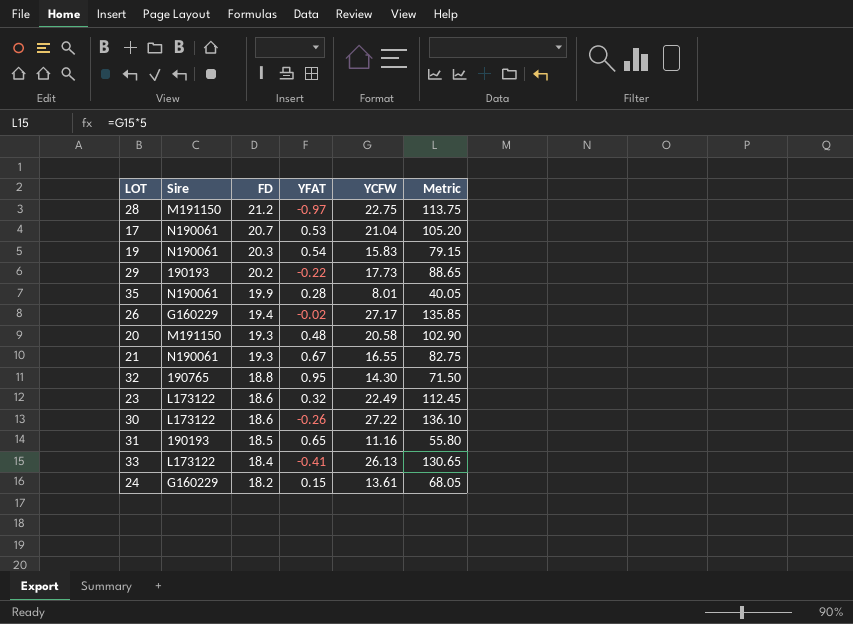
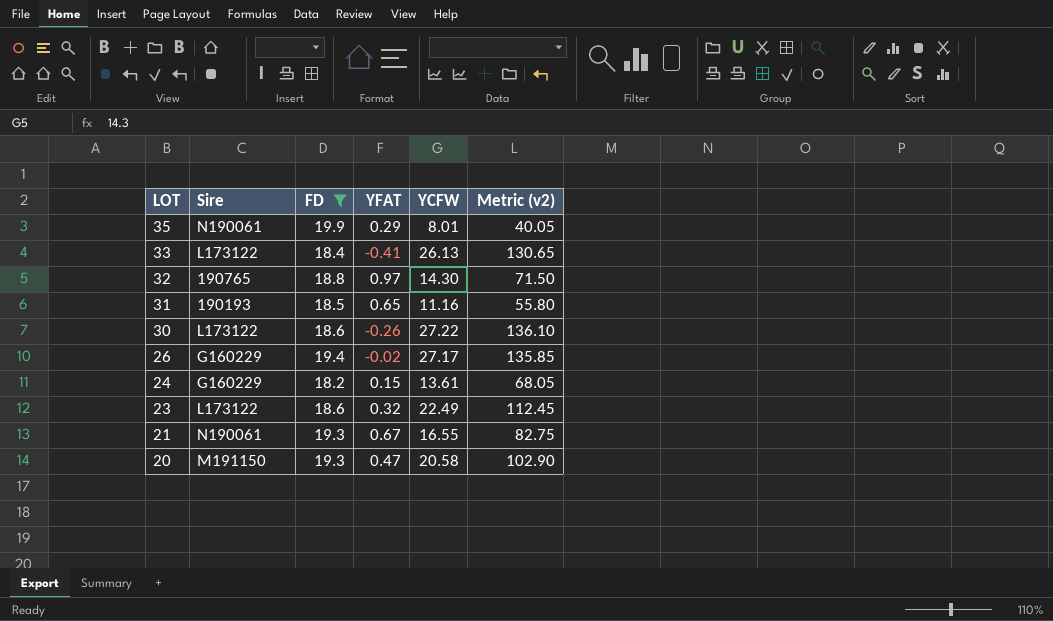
filter: none -> FD <= 19.9
row order: FD descending -> LOT descending
column name: Metric -> Metric (v2)
35 | YFAT: 0.28 -> 0.29
32 | YFAT: 0.95 -> 0.97
20 | YFAT: 0.48 -> 0.47

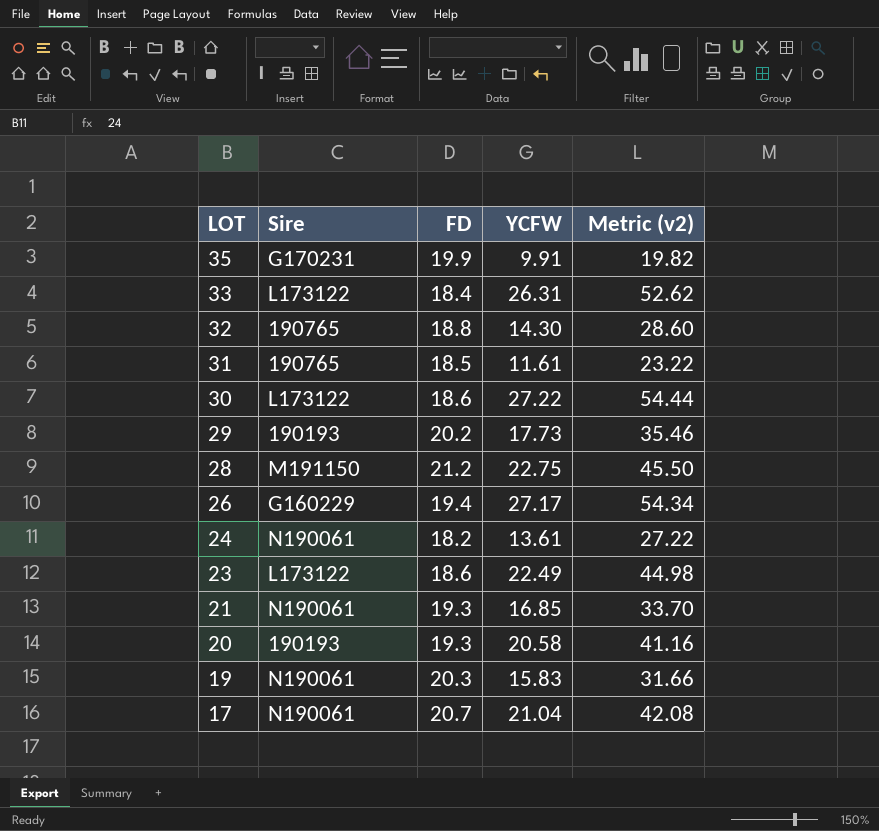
filter: FD <= 19.9 -> none
column YFAT | position: 4 -> none
column Metric (v2) | formula: [YCFW] * 5 -> [YCFW] * 2
35 | Sire: N190061 -> G170231
35 | YCFW: 8.01 -> 9.91
33 | YCFW: 26.13 -> 26.31
31 | Sire: 190193 -> 190765
31 | YCFW: 11.16 -> 11.61
24 | Sire: G160229 -> N190061
21 | YCFW: 16.55 -> 16.85
20 | Sire: M191150 -> 190193

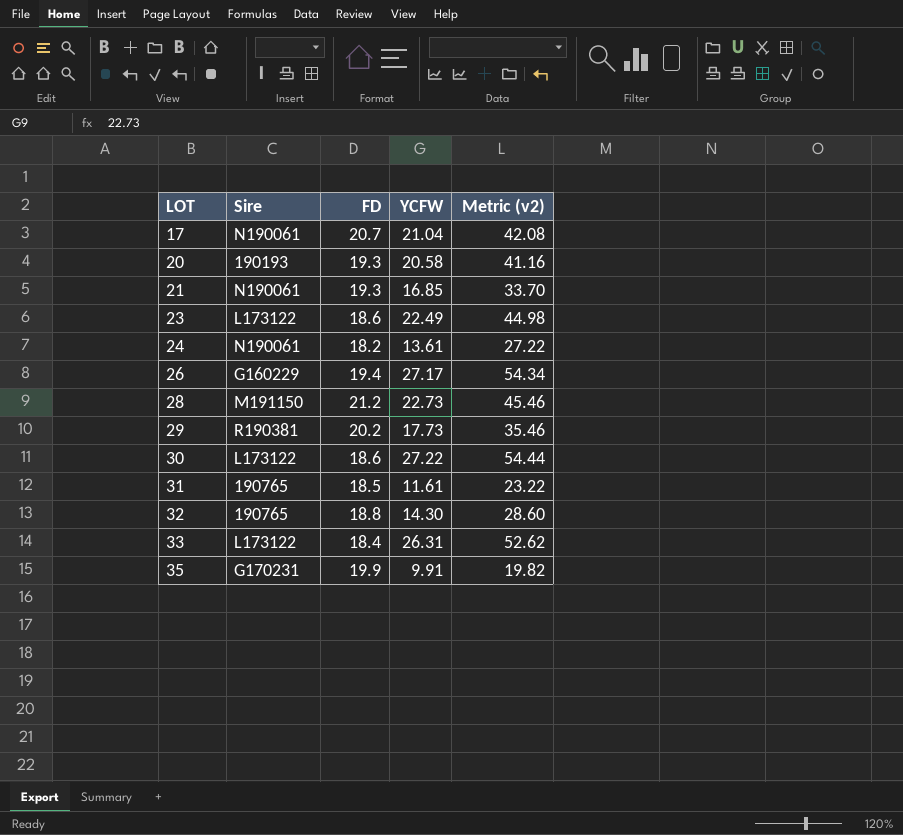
row order: LOT descending -> LOT ascending
row 19: N190061 | 20.3 | 15.83 | 31.66 -> none
28 | YCFW: 22.75 -> 22.73
28 | Metric (v2): 45.50 -> 45.46
29 | Sire: 190193 -> R190381

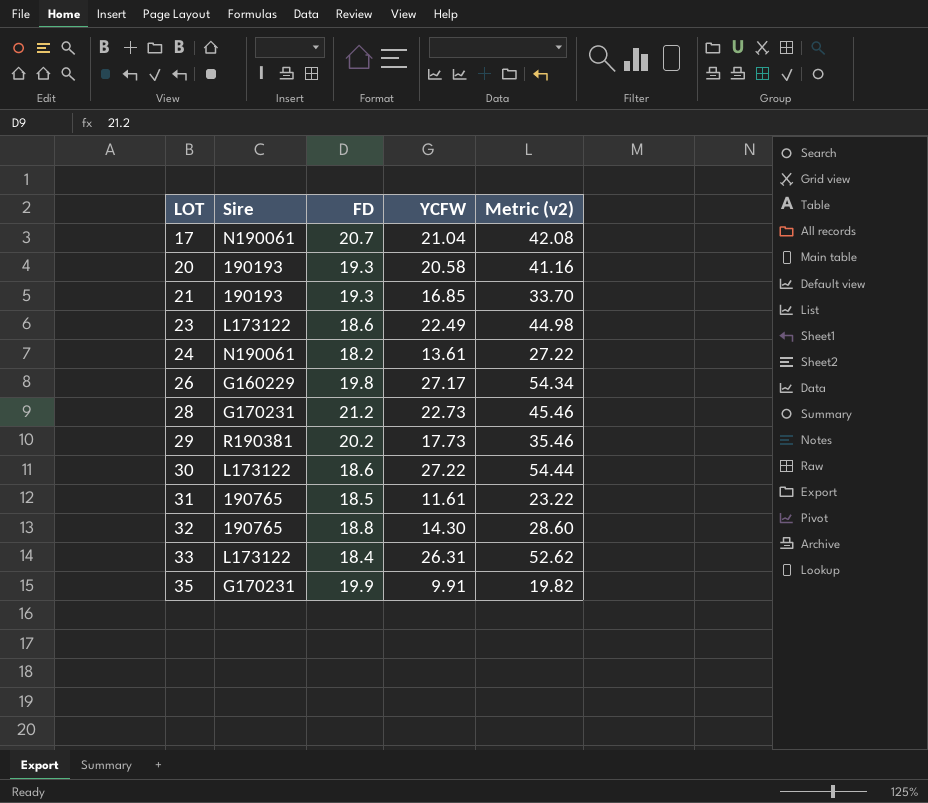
21 | Sire: N190061 -> 190193
26 | FD: 19.4 -> 19.8
28 | Sire: M191150 -> G170231

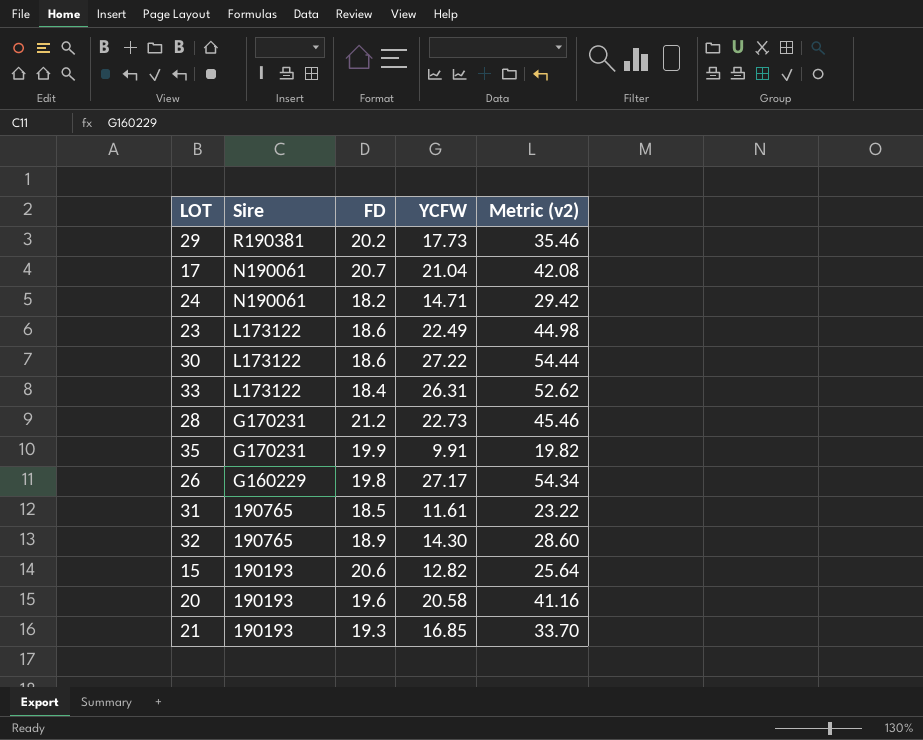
row order: LOT ascending -> Sire descending
24 | YCFW: 13.61 -> 14.71
24 | Metric (v2): 27.22 -> 29.42
32 | FD: 18.8 -> 18.9
row 15: none -> 190193 | 20.6 | 12.82 | 25.64
20 | FD: 19.3 -> 19.6

